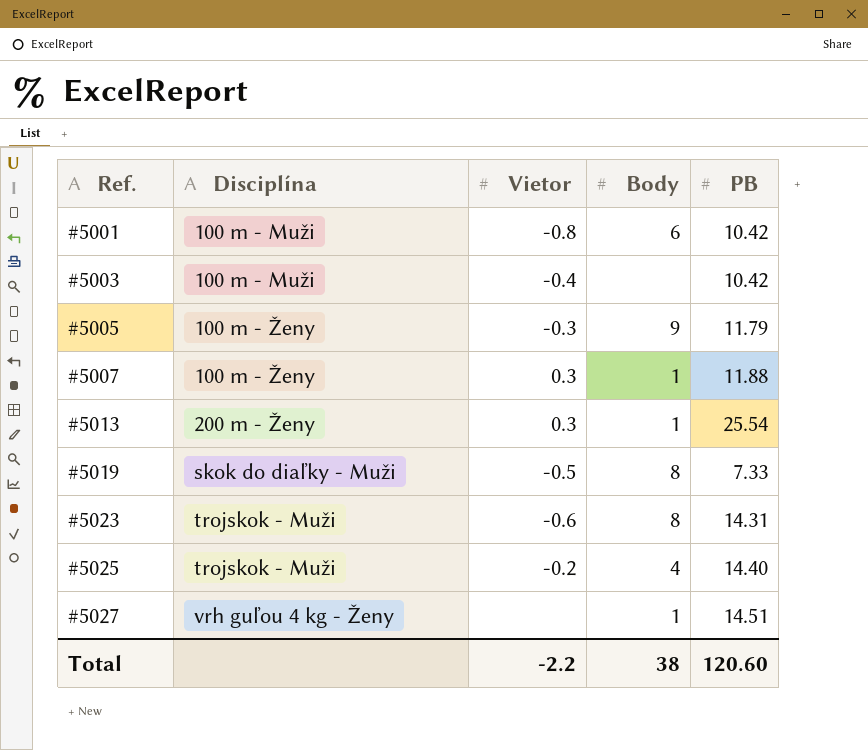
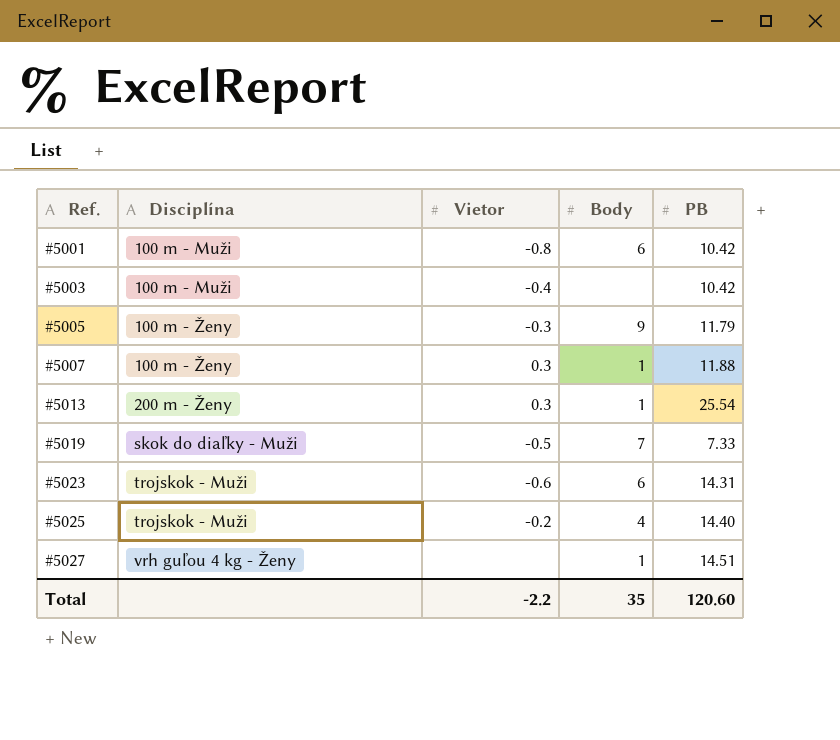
#5019 | Body: 8 -> 7
#5023 | Body: 8 -> 6
Total | Body: 38 -> 35

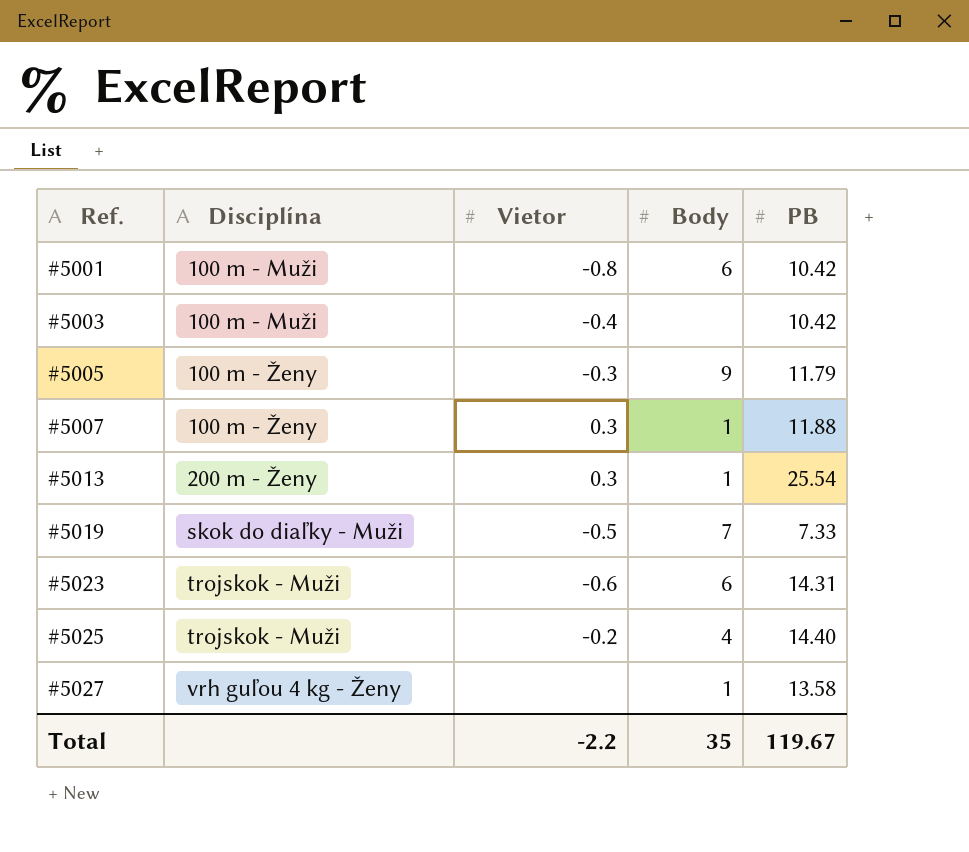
#5027 | PB: 14.51 -> 13.58
Total | PB: 120.60 -> 119.67

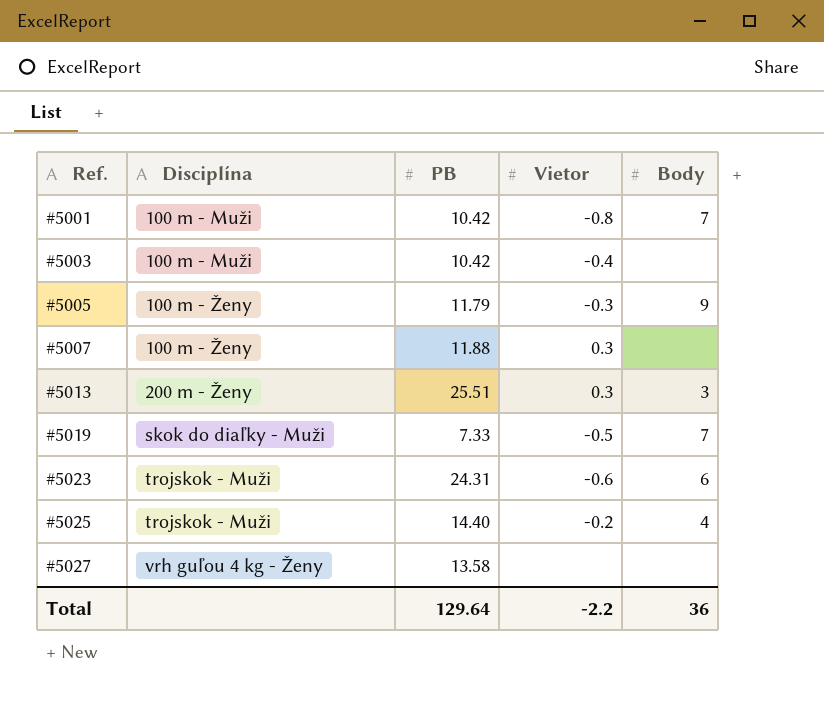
column PB | position: 5 -> 3
#5001 | Body: 6 -> 7
#5007 | Body: 1 -> none
#5013 | PB: 25.54 -> 25.51
#5013 | Body: 1 -> 3
#5023 | PB: 14.31 -> 24.31
#5027 | Body: 1 -> none
Total | PB: 119.67 -> 129.64
Total | Body: 35 -> 36

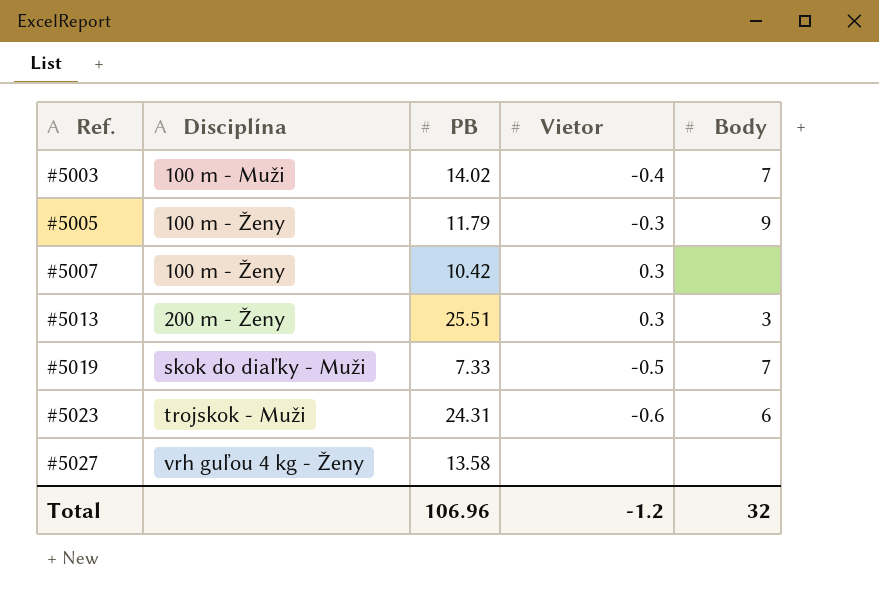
row #5001: 100 m - Muži | 10.42 | -0.8 | 7 -> none
row #5025: trojskok - Muži | 14.40 | -0.2 | 4 -> none
#5003 | PB: 10.42 -> 14.02
#5003 | Body: none -> 7
#5007 | PB: 11.88 -> 10.42
Total | PB: 129.64 -> 106.96
Total | Vietor: -2.2 -> -1.2
Total | Body: 36 -> 32

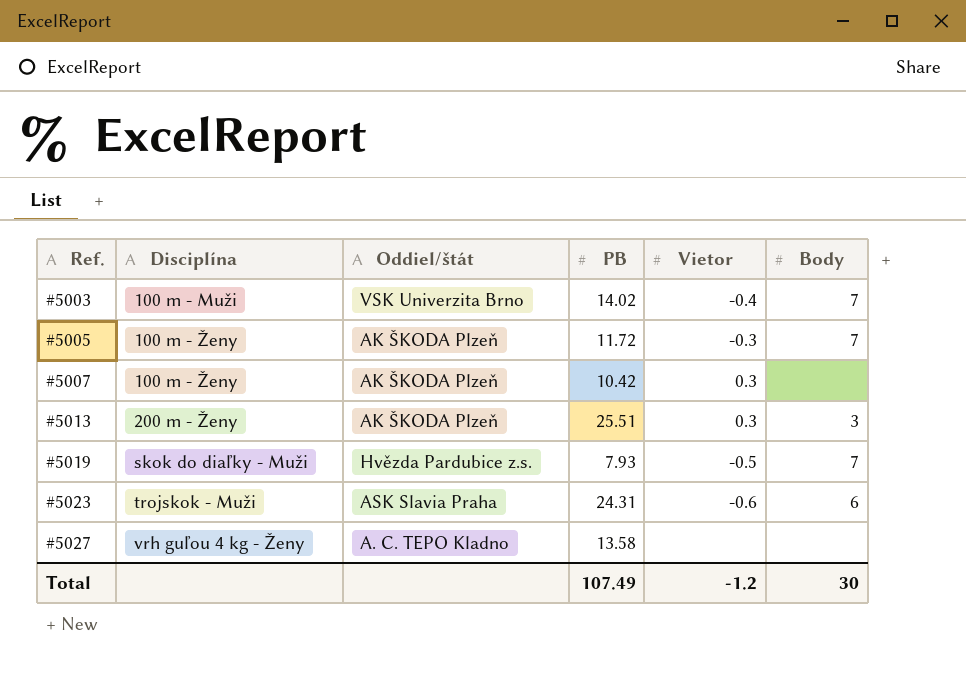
column Oddiel/štát | position: none -> 3
#5005 | PB: 11.79 -> 11.72
#5005 | Body: 9 -> 7
#5019 | PB: 7.33 -> 7.93
Total | PB: 106.96 -> 107.49
Total | Body: 32 -> 30

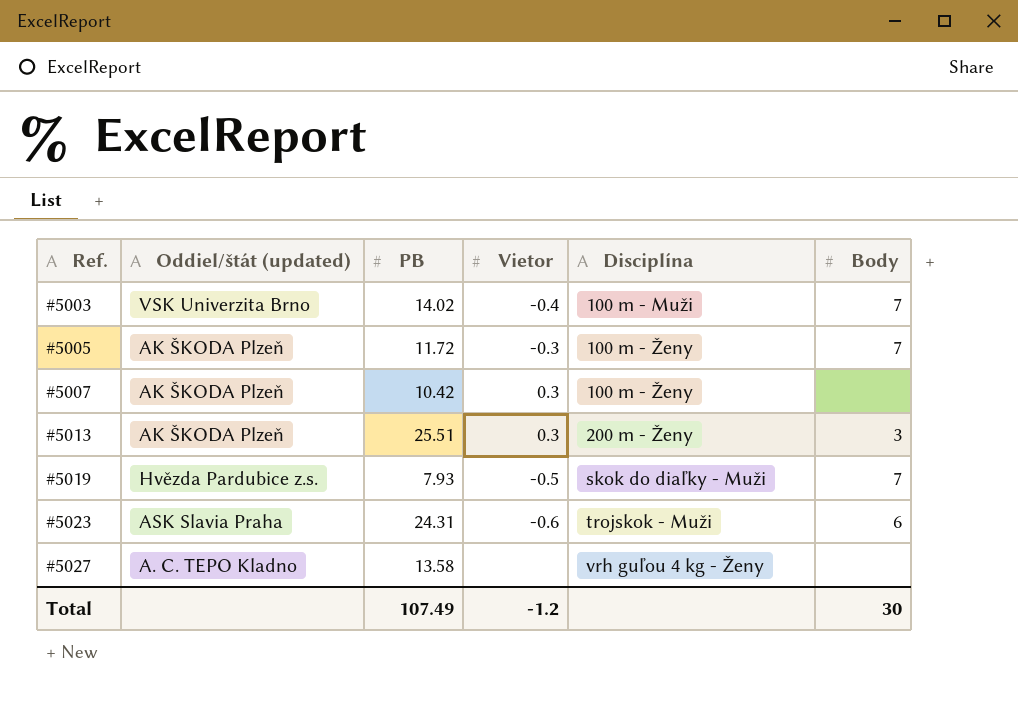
column name: Oddiel/štát -> Oddiel/štát (updated)
column Disciplína | position: 2 -> 5

